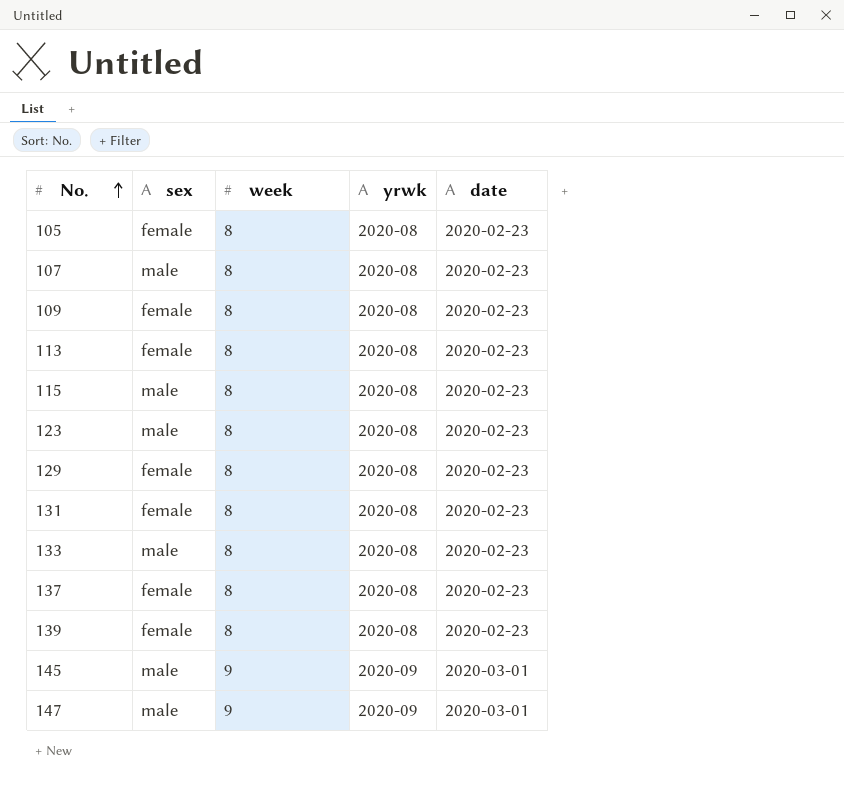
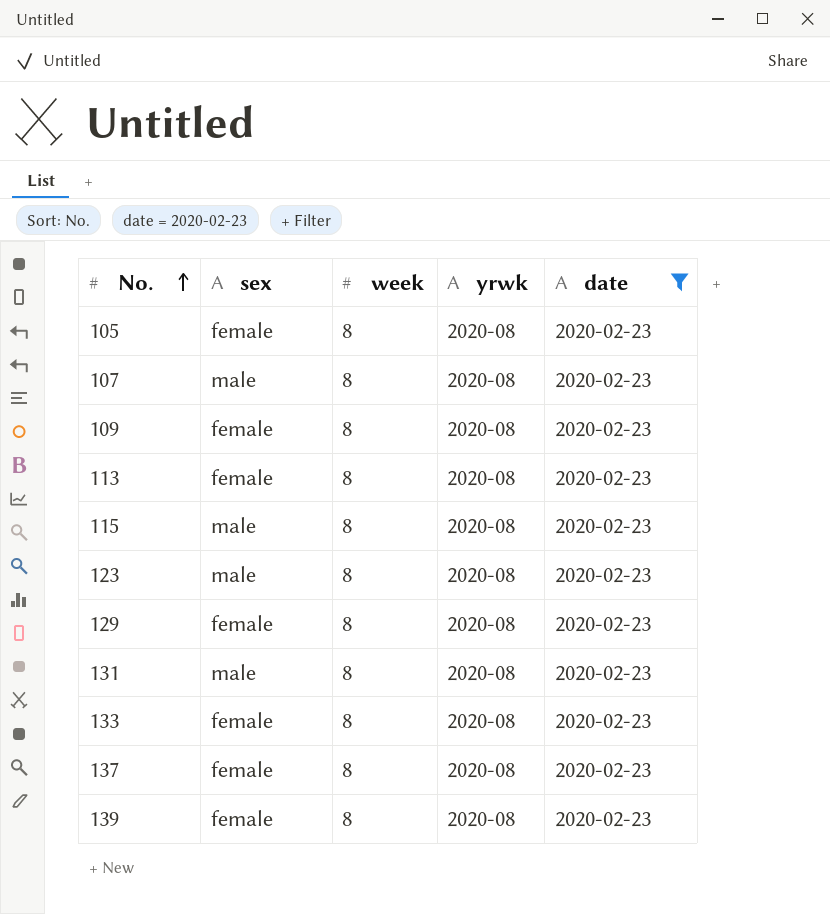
filter: none -> date = 2020-02-23
131 | sex: female -> male
133 | sex: male -> female

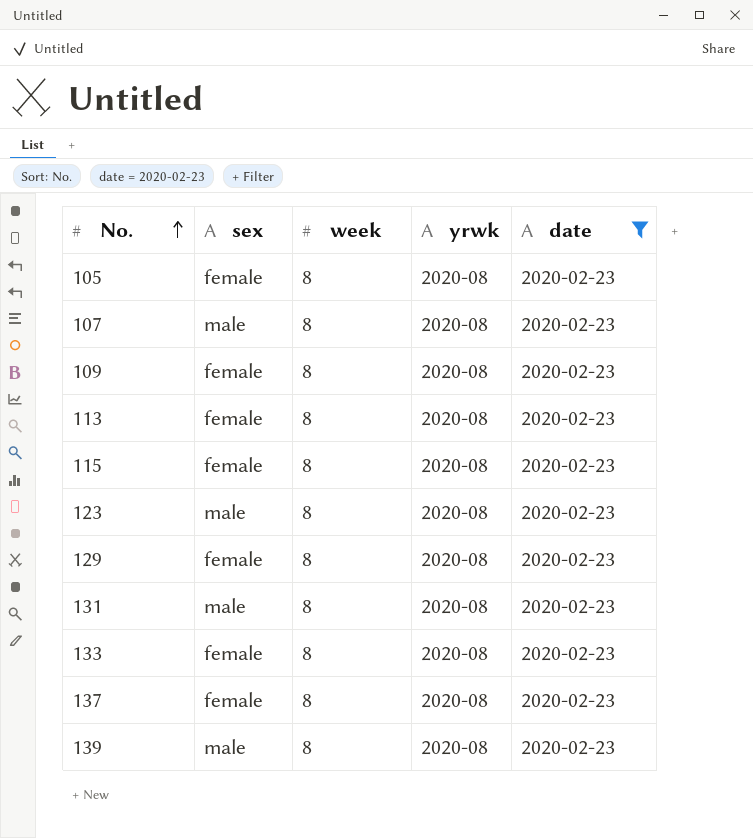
115 | sex: male -> female
139 | sex: female -> male

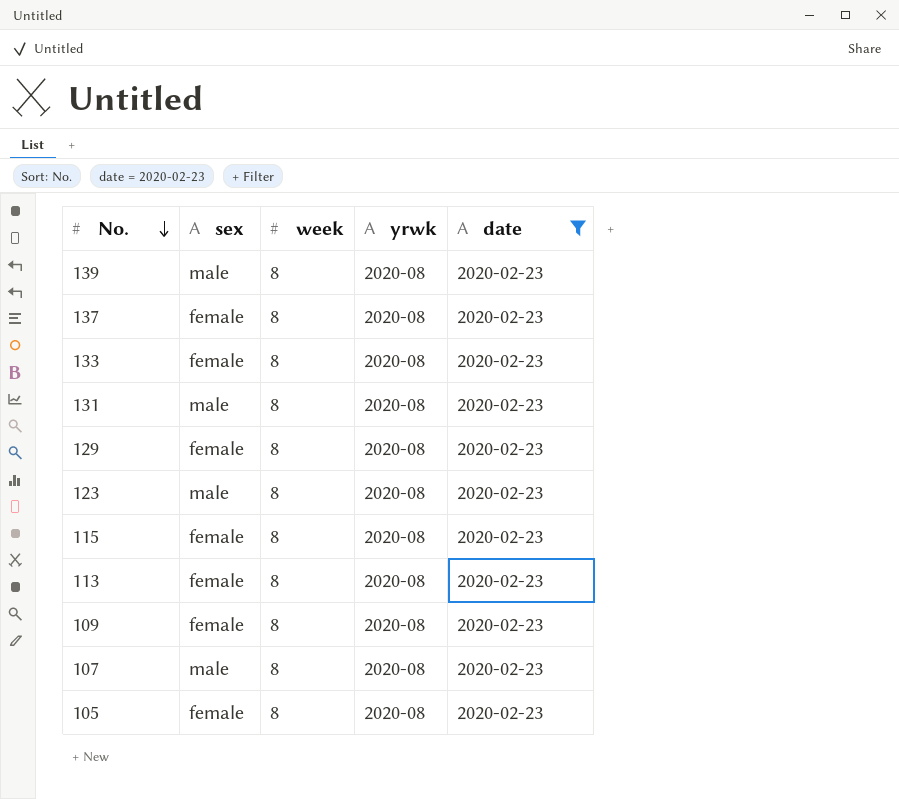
row order: No. ascending -> No. descending

